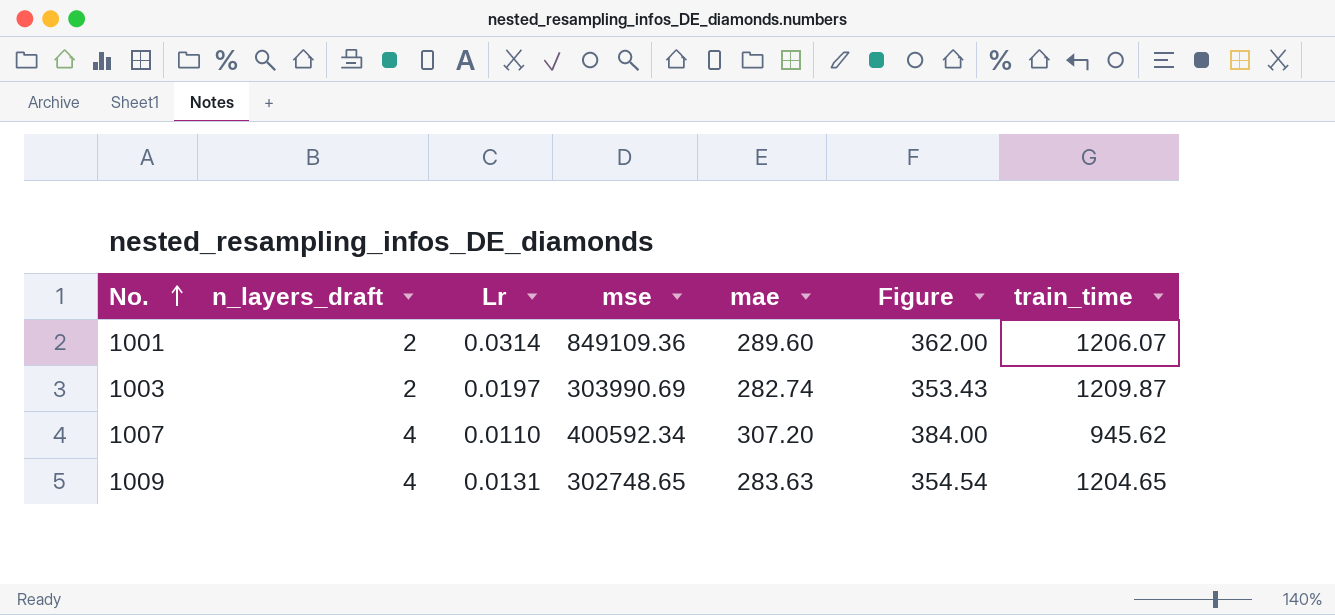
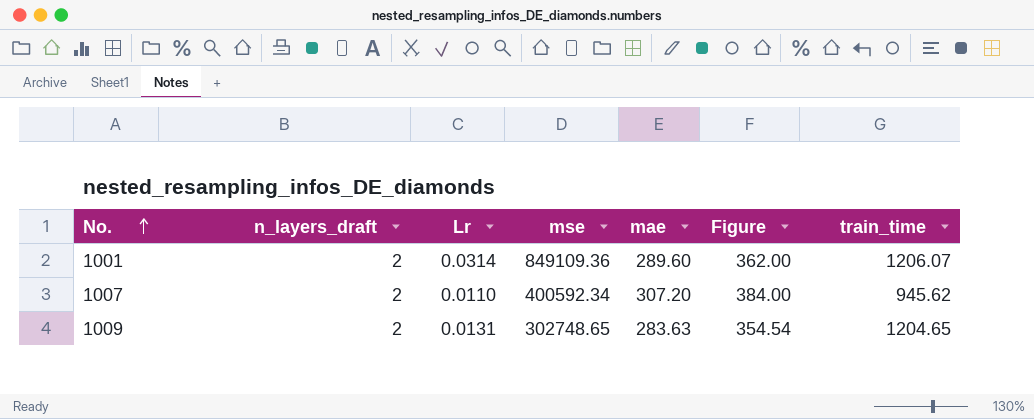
row 1003: 2 | 0.0197 | 303990.69 | 282.74 | 353.43 | 1209.87 -> none
1007 | n_layers_draft: 4 -> 2
1009 | n_layers_draft: 4 -> 2

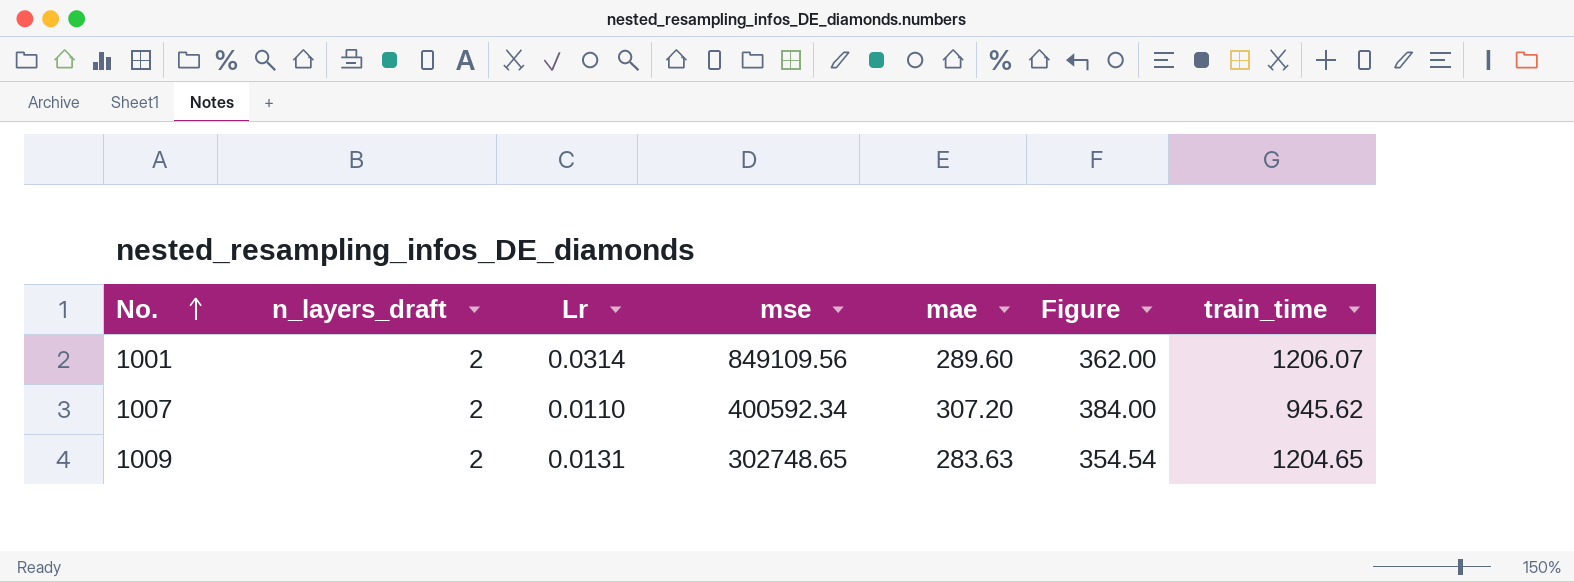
1001 | mse: 849109.36 -> 849109.56

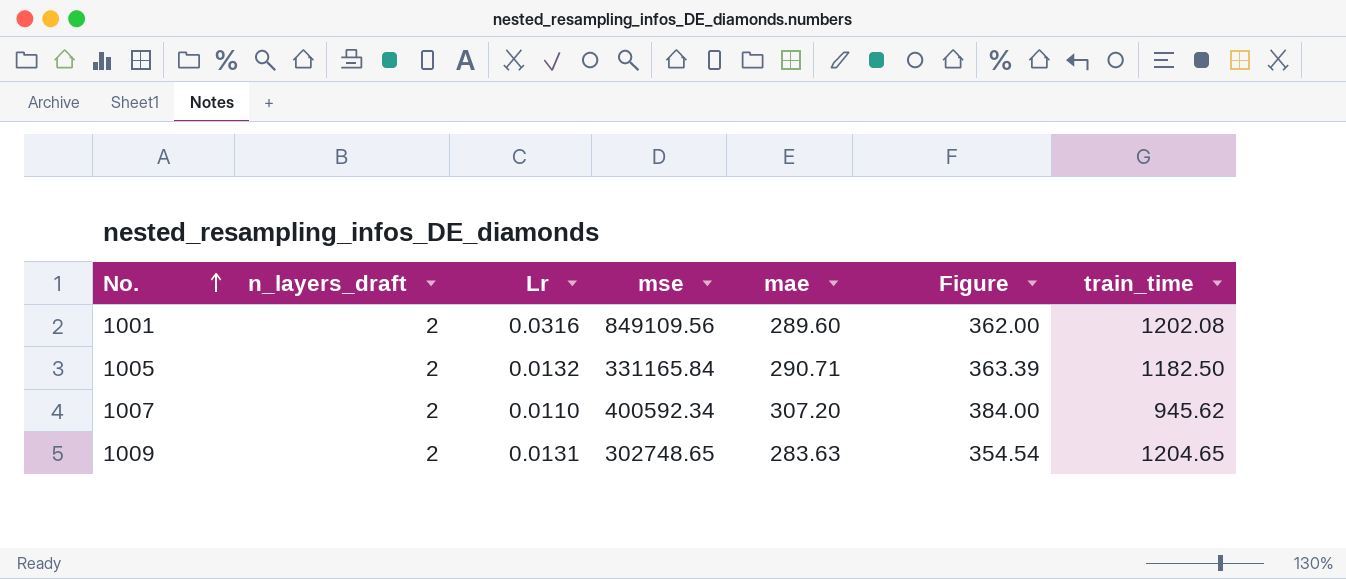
1001 | Lr: 0.0314 -> 0.0316
1001 | train_time: 1206.07 -> 1202.08
row 1005: none -> 2 | 0.0132 | 331165.84 | 290.71 | 363.39 | 1182.50

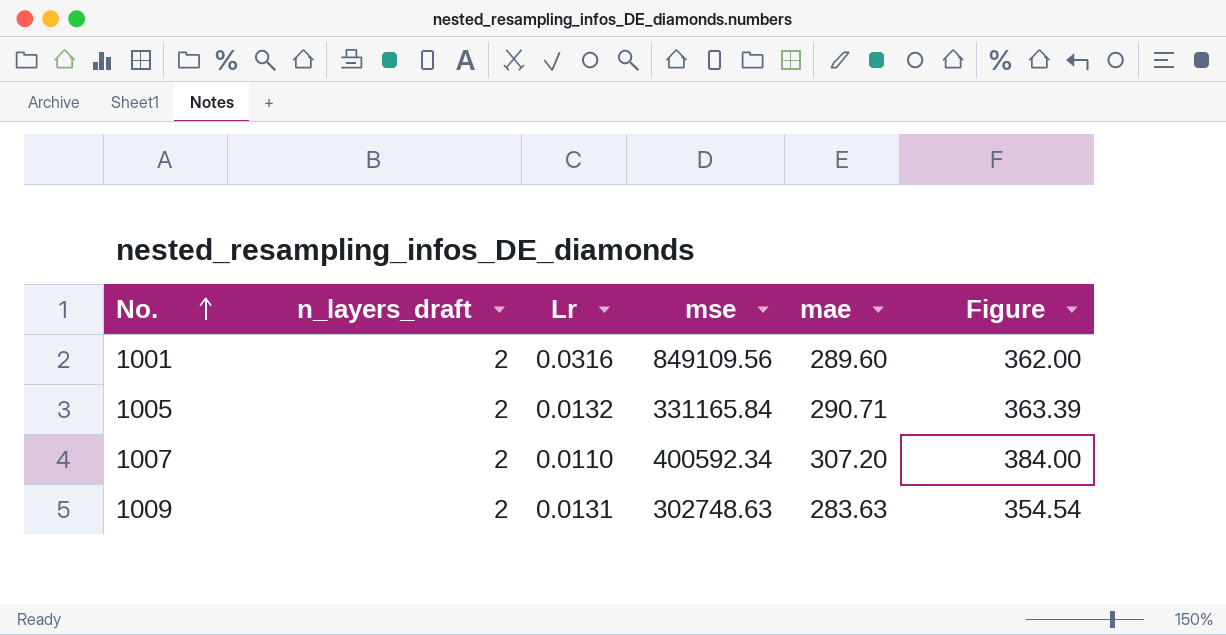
column train_time | position: 7 -> none
1009 | mse: 302748.65 -> 302748.63

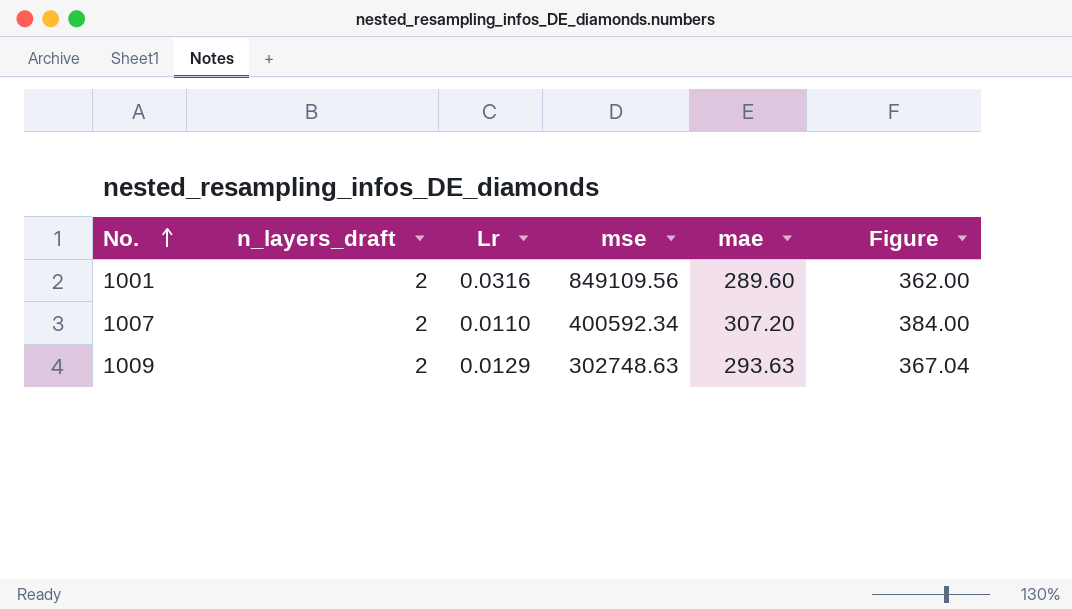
row 1005: 2 | 0.0132 | 331165.84 | 290.71 | 363.39 -> none
1009 | Lr: 0.0131 -> 0.0129
1009 | mae: 283.63 -> 293.63
1009 | Figure: 354.54 -> 367.04

